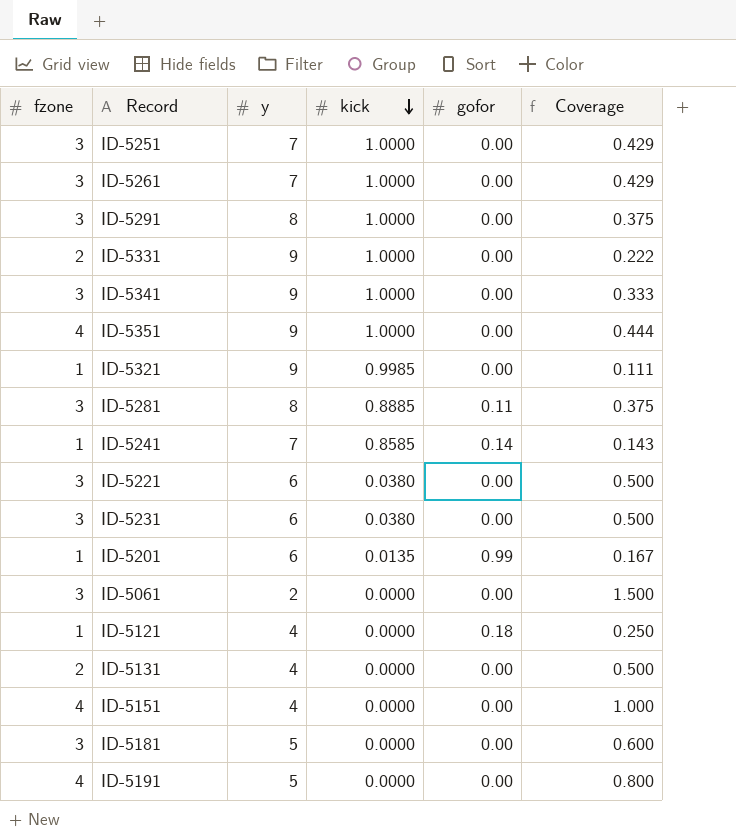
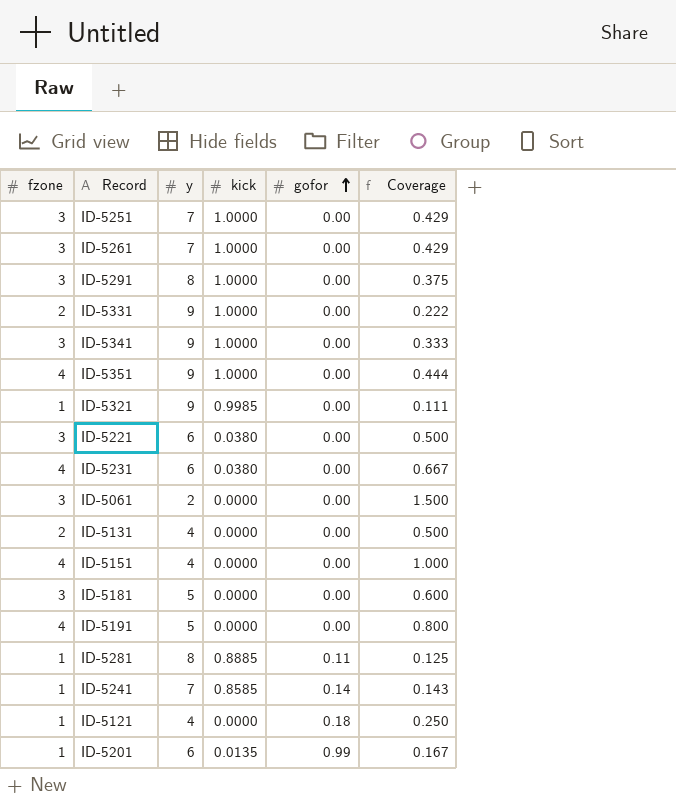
row order: kick descending -> gofor ascending
ID-5231 | fzone: 3 -> 4
ID-5231 | Coverage: 0.500 -> 0.667
ID-5281 | fzone: 3 -> 1
ID-5281 | Coverage: 0.375 -> 0.125

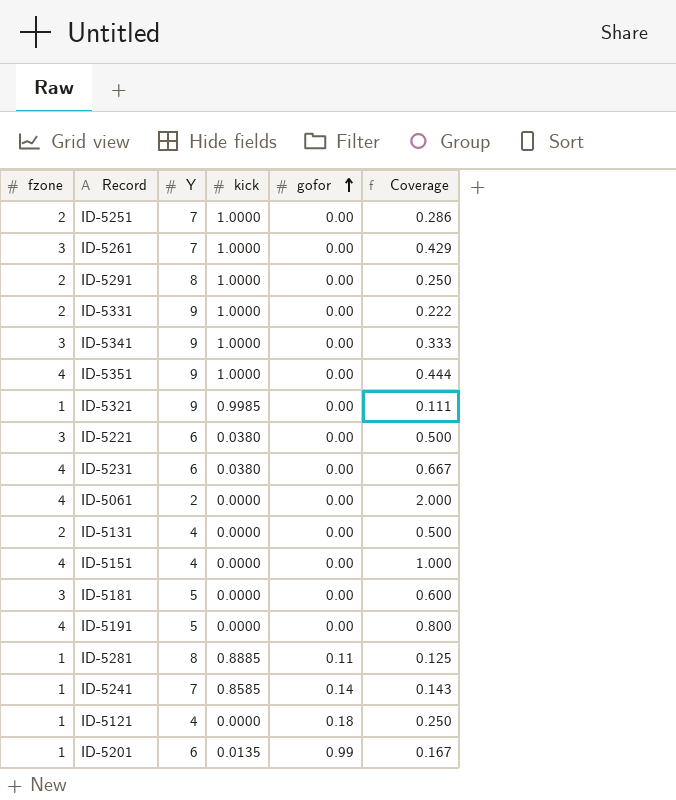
column name: y -> Y
ID-5251 | fzone: 3 -> 2
ID-5251 | Coverage: 0.429 -> 0.286
ID-5291 | fzone: 3 -> 2
ID-5291 | Coverage: 0.375 -> 0.250
ID-5061 | fzone: 3 -> 4
ID-5061 | Coverage: 1.500 -> 2.000

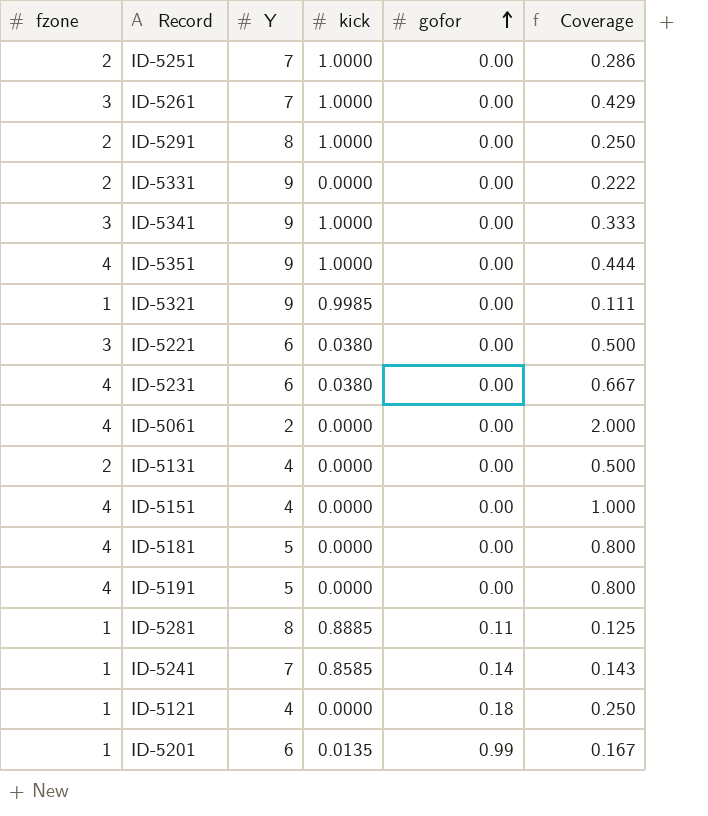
ID-5331 | kick: 1.0000 -> 0.0000
ID-5181 | fzone: 3 -> 4
ID-5181 | Coverage: 0.600 -> 0.800

